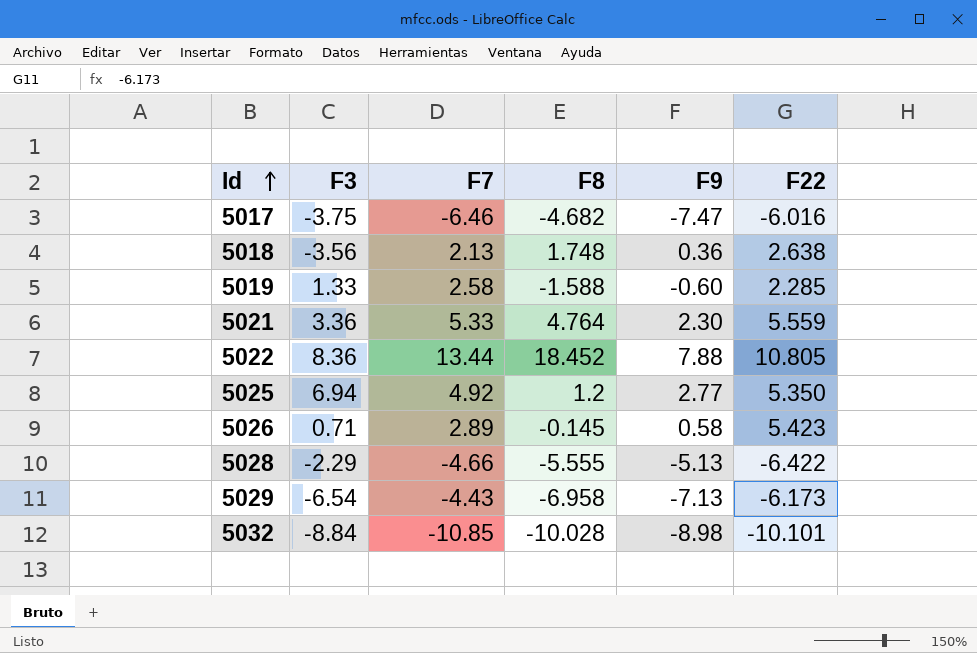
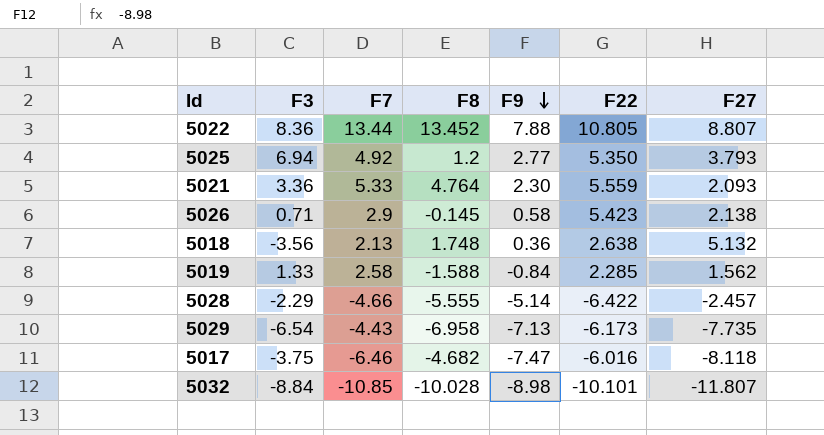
row order: Id ascending -> F9 descending
column F27 | position: none -> 7
5022 | F8: 18.452 -> 13.452
5026 | F7: 2.89 -> 2.9
5019 | F9: -0.60 -> -0.84
5028 | F9: -5.13 -> -5.14

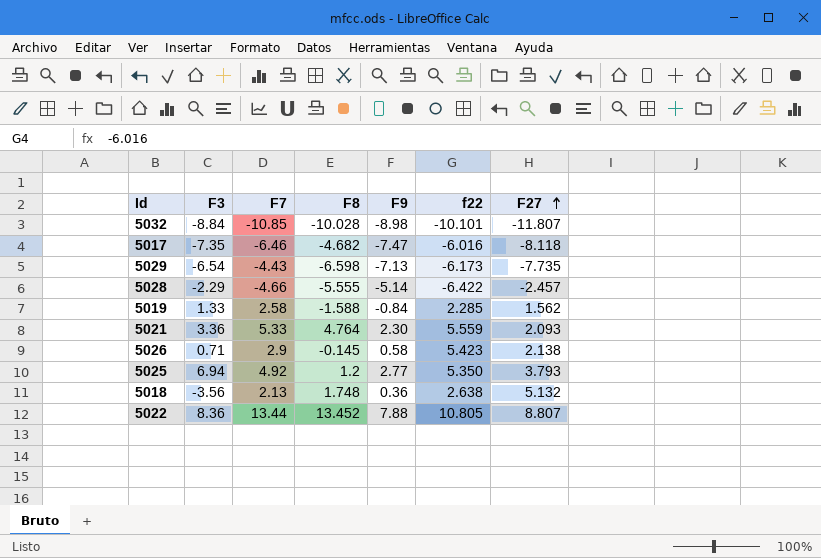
row order: F9 descending -> F27 ascending
column name: F22 -> f22
5017 | F3: -3.75 -> -7.35
5029 | F8: -6.958 -> -6.598

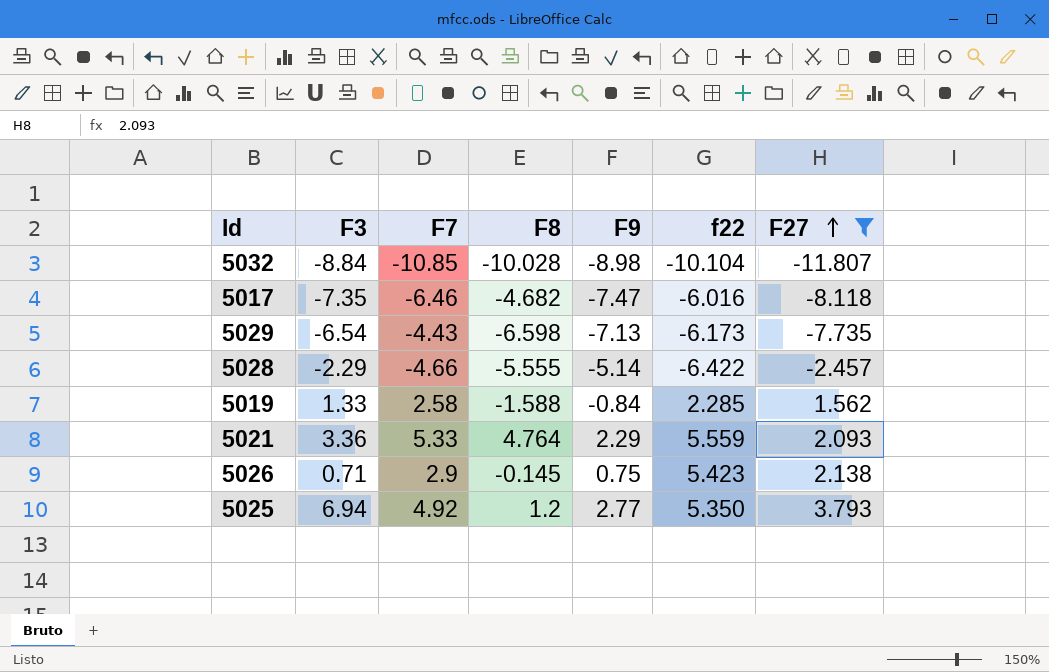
filter: none -> F27 <= 3.793
5032 | f22: -10.101 -> -10.104
5021 | F9: 2.30 -> 2.29
5026 | F9: 0.58 -> 0.75

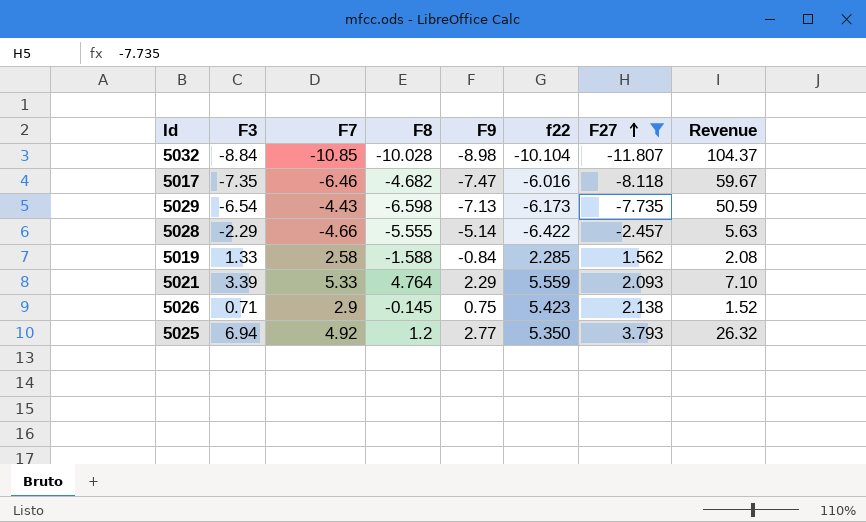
column Revenue | formula: none -> [F3] * [F27]
5021 | F3: 3.36 -> 3.39

